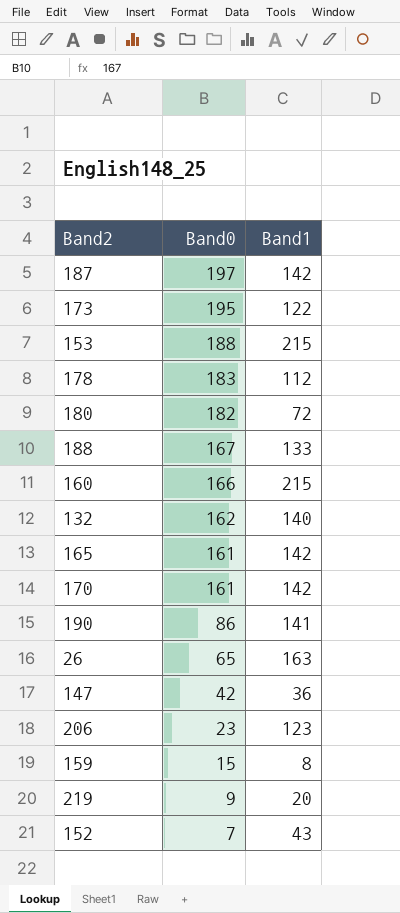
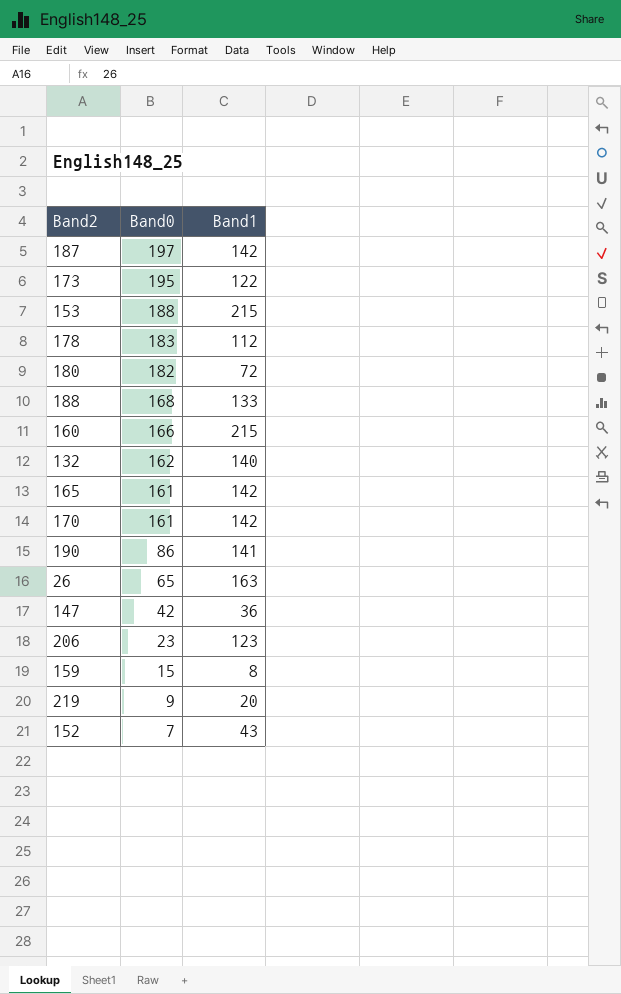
188 | Band0: 167 -> 168

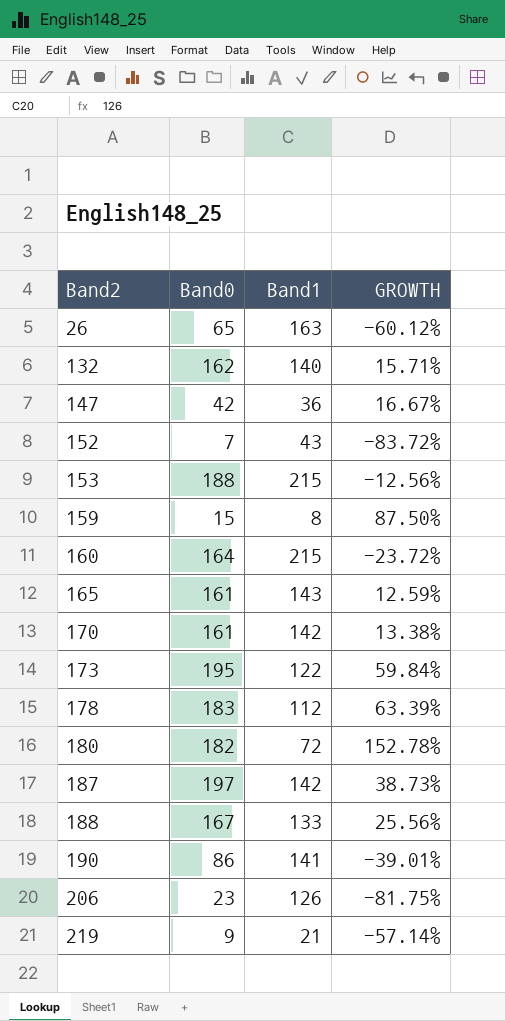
row order: Band0 descending -> Band2 ascending
column GROWTH | formula: none -> ([Band0] - [Band1]) / [Band1]
160 | Band0: 166 -> 164
165 | Band1: 142 -> 143
188 | Band0: 168 -> 167
206 | Band1: 123 -> 126
219 | Band1: 20 -> 21

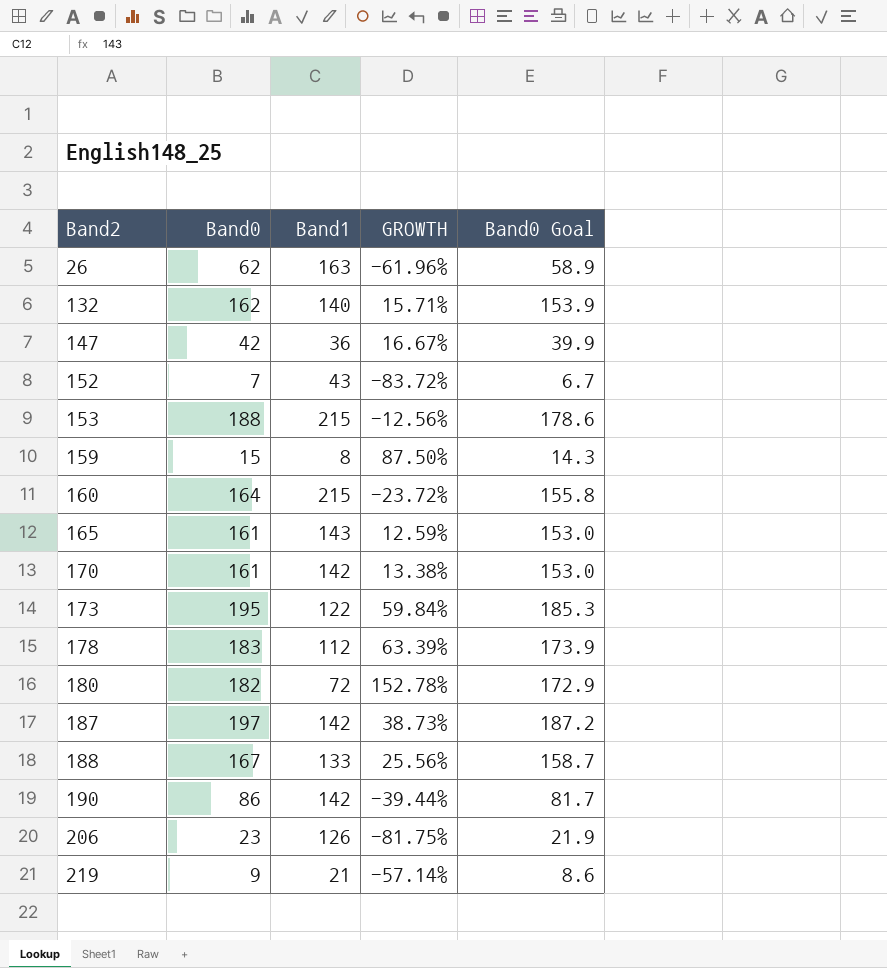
column Band0 Goal | formula: none -> [Band0] * 0.95
26 | Band0: 65 -> 62
26 | GROWTH: -60.12% -> -61.96%
190 | Band1: 141 -> 142
190 | GROWTH: -39.01% -> -39.44%

